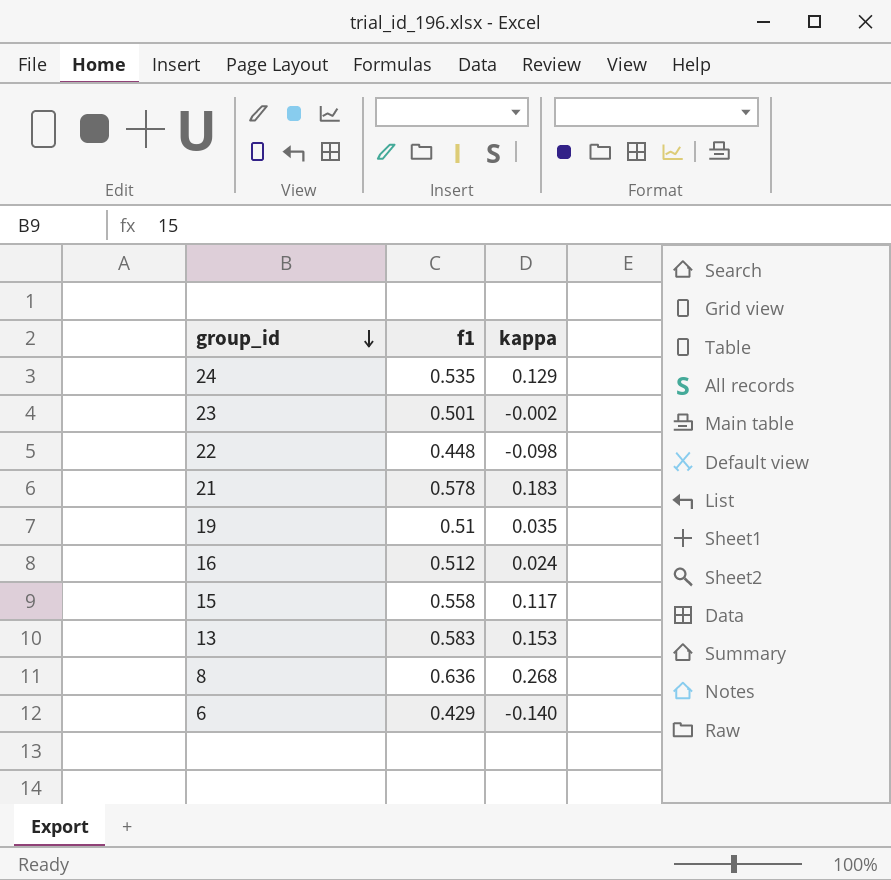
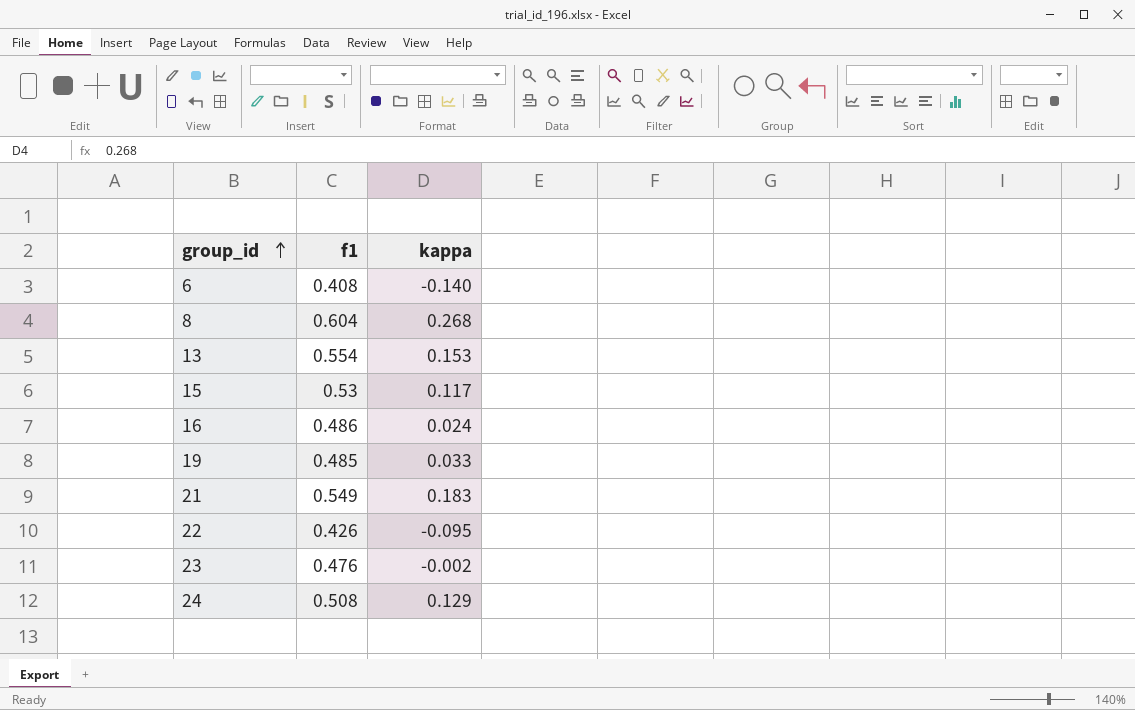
row order: group_id descending -> group_id ascending
6 | f1: 0.429 -> 0.408
8 | f1: 0.636 -> 0.604
13 | f1: 0.583 -> 0.554
15 | f1: 0.558 -> 0.53
16 | f1: 0.512 -> 0.486
19 | f1: 0.51 -> 0.485
19 | kappa: 0.035 -> 0.033
21 | f1: 0.578 -> 0.549
22 | f1: 0.448 -> 0.426
22 | kappa: -0.098 -> -0.095
23 | f1: 0.501 -> 0.476
24 | f1: 0.535 -> 0.508

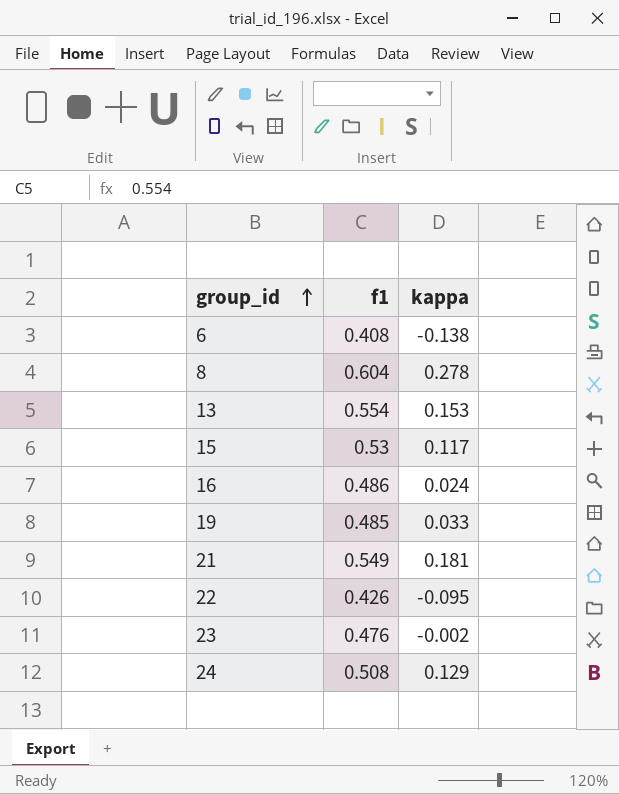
6 | kappa: -0.140 -> -0.138
8 | kappa: 0.268 -> 0.278
21 | kappa: 0.183 -> 0.181

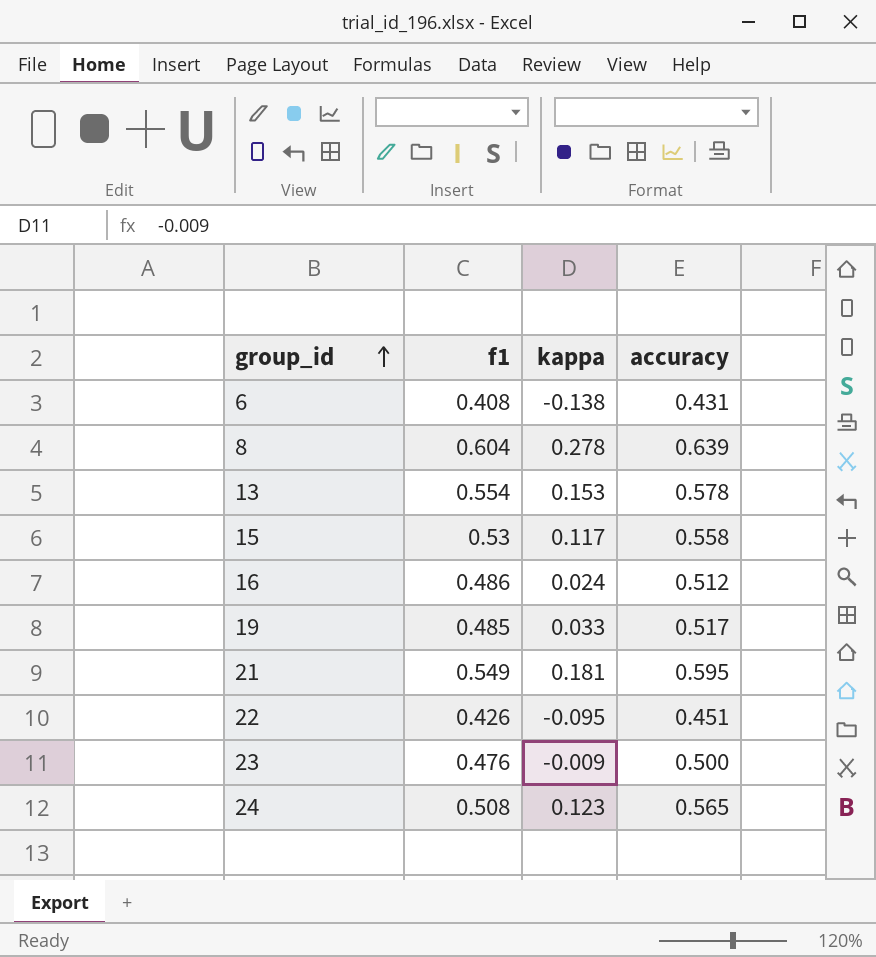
column accuracy | position: none -> 4
23 | kappa: -0.002 -> -0.009
24 | kappa: 0.129 -> 0.123

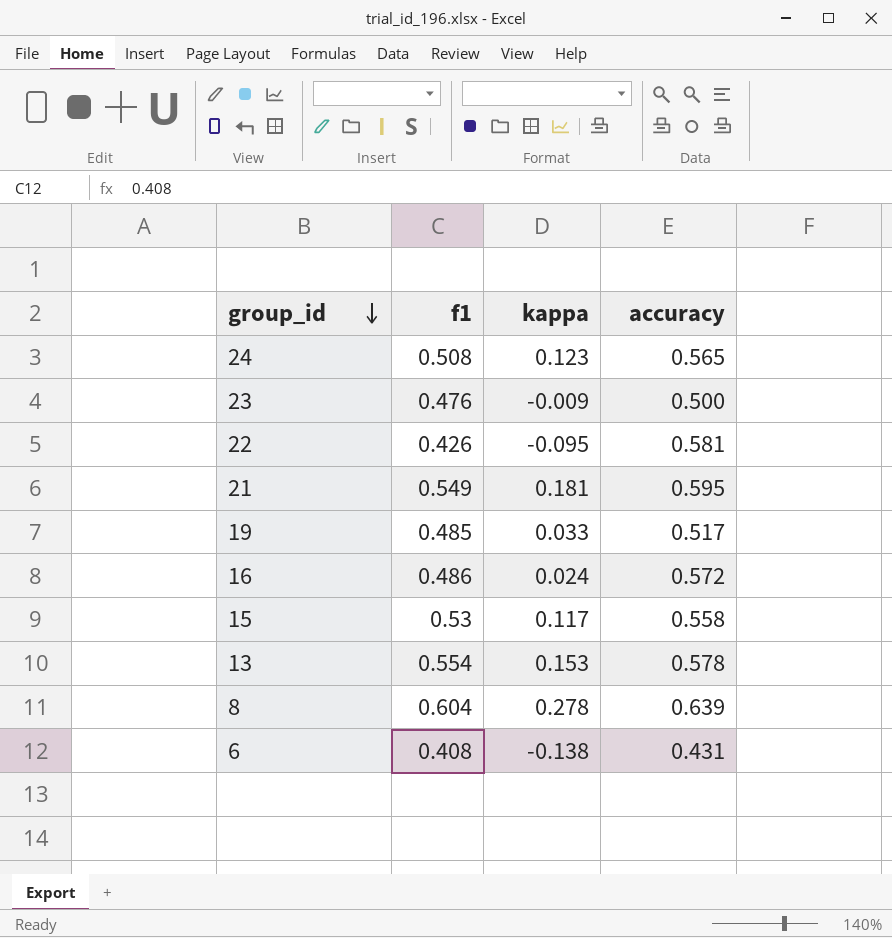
row order: group_id ascending -> group_id descending
22 | accuracy: 0.451 -> 0.581
16 | accuracy: 0.512 -> 0.572

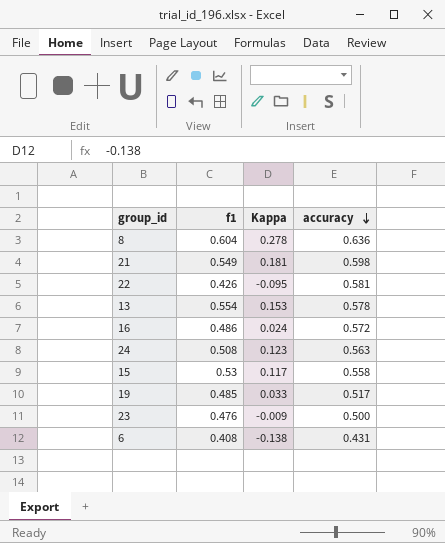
row order: group_id descending -> accuracy descending
column name: kappa -> Kappa
8 | accuracy: 0.639 -> 0.636
21 | accuracy: 0.595 -> 0.598
24 | accuracy: 0.565 -> 0.563

